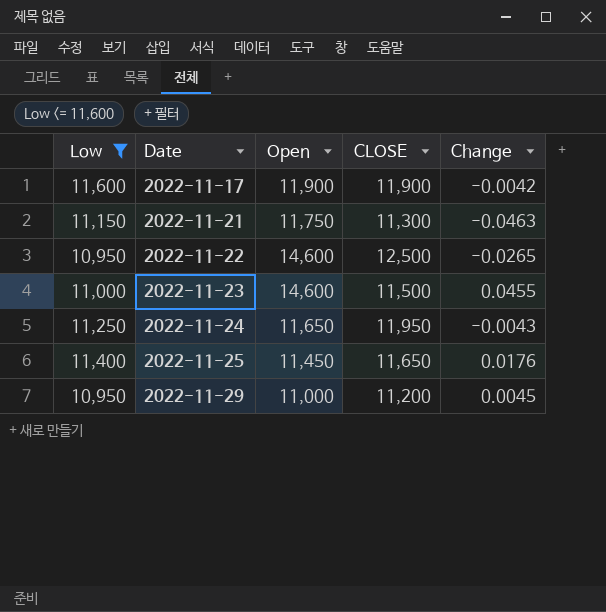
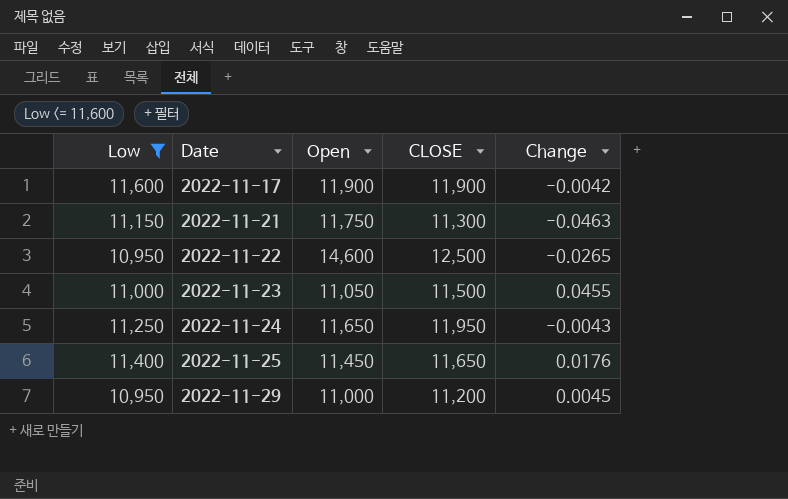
2022-11-23 | Open: 14,600 -> 11,050

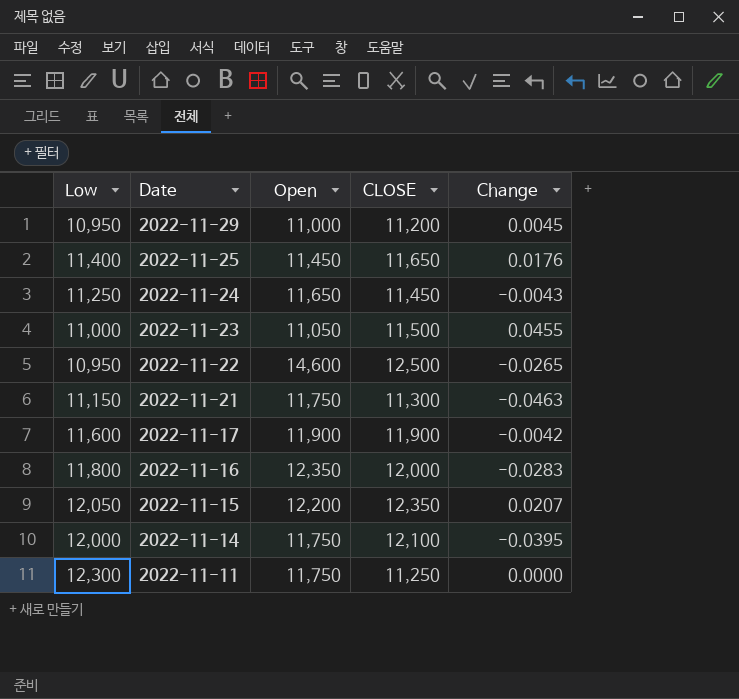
filter: Low <= 11,600 -> none
row order: Date ascending -> Date descending
2022-11-24 | CLOSE: 11,950 -> 11,450

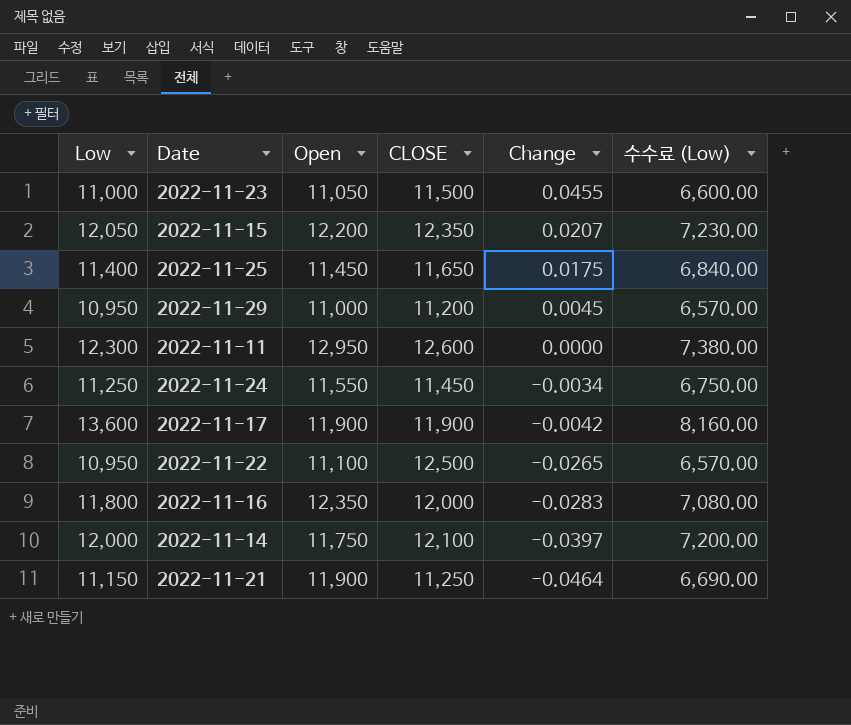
row order: Date descending -> Change descending
column 수수료 (Low) | formula: none -> [Low] * 0.6
2022-11-25 | Change: 0.0176 -> 0.0175
2022-11-11 | Open: 11,750 -> 12,950
2022-11-11 | CLOSE: 11,250 -> 12,600
2022-11-24 | Open: 11,650 -> 11,550
2022-11-24 | Change: -0.0043 -> -0.0034
2022-11-17 | Low: 11,600 -> 13,600
2022-11-22 | Open: 14,600 -> 11,100
2022-11-14 | Change: -0.0395 -> -0.0397
2022-11-21 | Open: 11,750 -> 11,900
2022-11-21 | CLOSE: 11,300 -> 11,250
2022-11-21 | Change: -0.0463 -> -0.0464

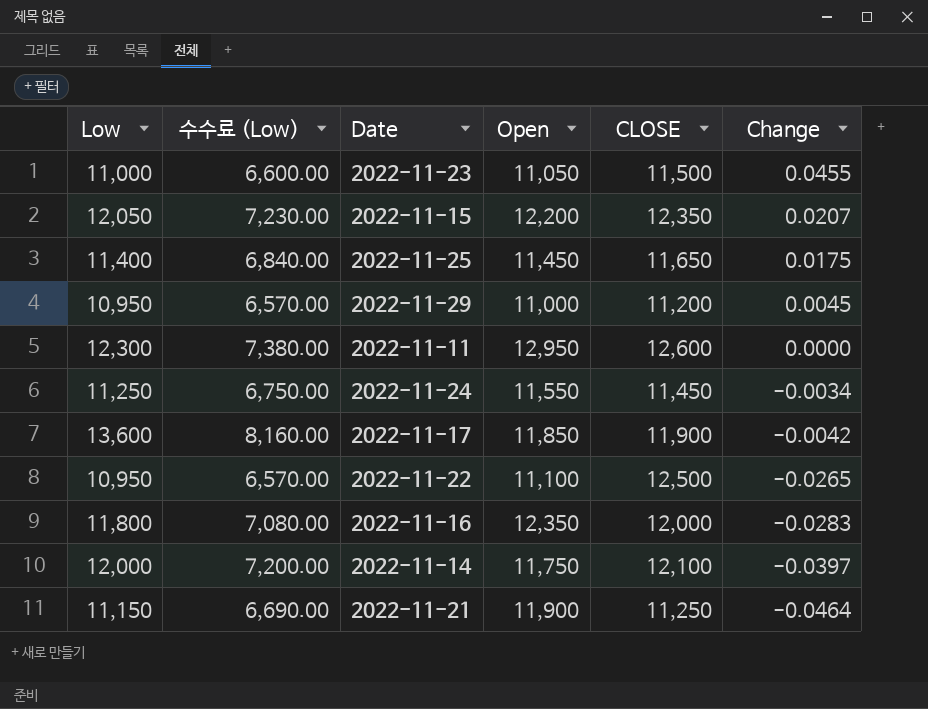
column 수수료 (Low) | position: 6 -> 2
2022-11-17 | Open: 11,900 -> 11,850

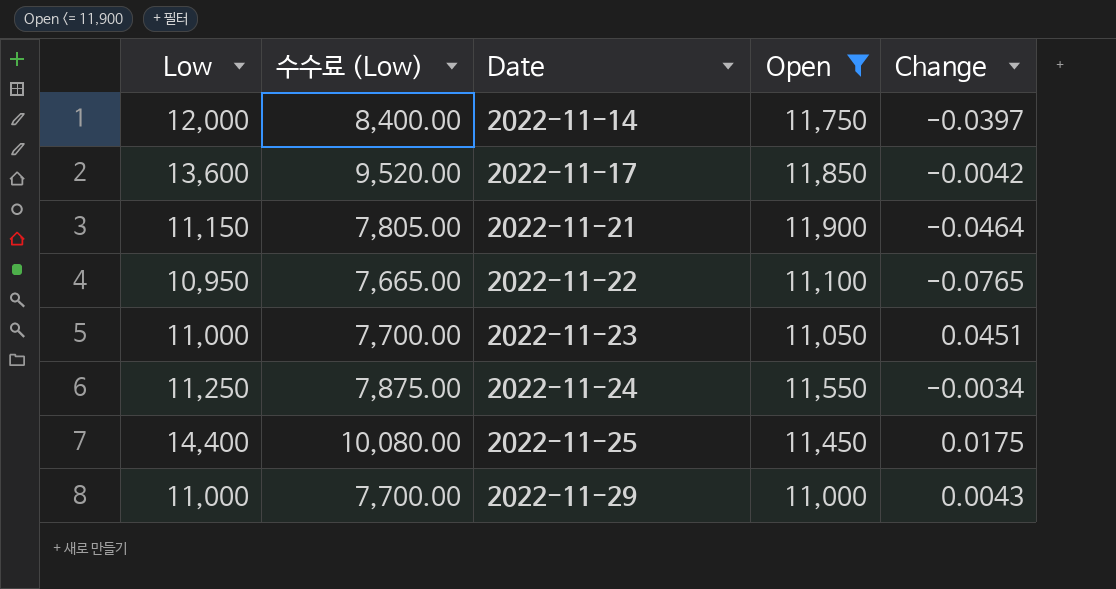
filter: none -> Open <= 11,900
row order: Change descending -> Date ascending
column CLOSE | position: 5 -> none
column 수수료 (Low) | formula: [Low] * 0.6 -> [Low] * 0.7
2022-11-22 | Change: -0.0265 -> -0.0765
2022-11-23 | Change: 0.0455 -> 0.0451
2022-11-25 | Low: 11,400 -> 14,400
2022-11-29 | Low: 10,950 -> 11,000
2022-11-29 | Change: 0.0045 -> 0.0043

